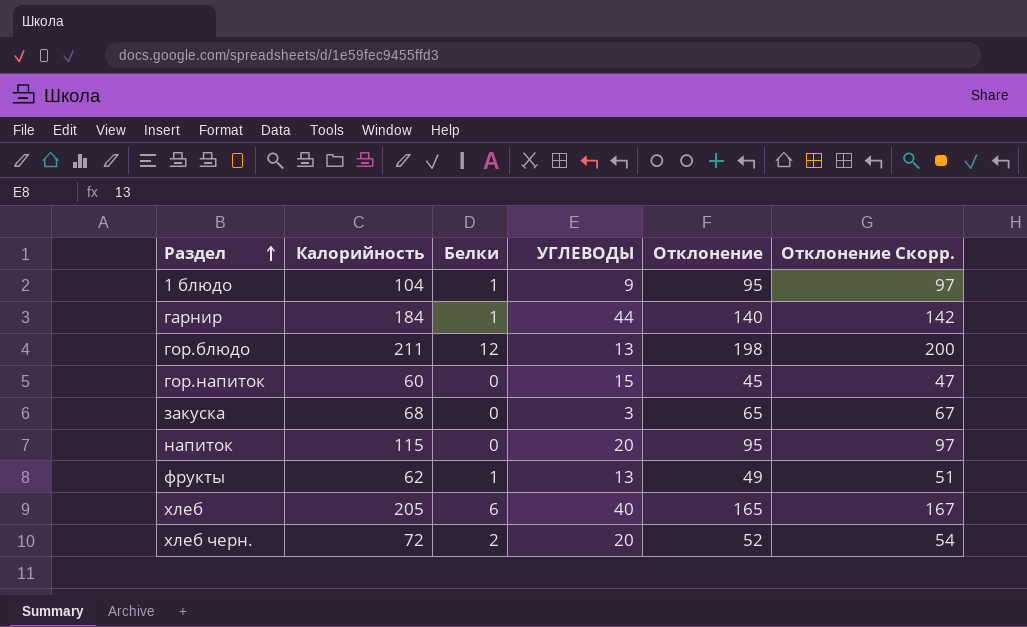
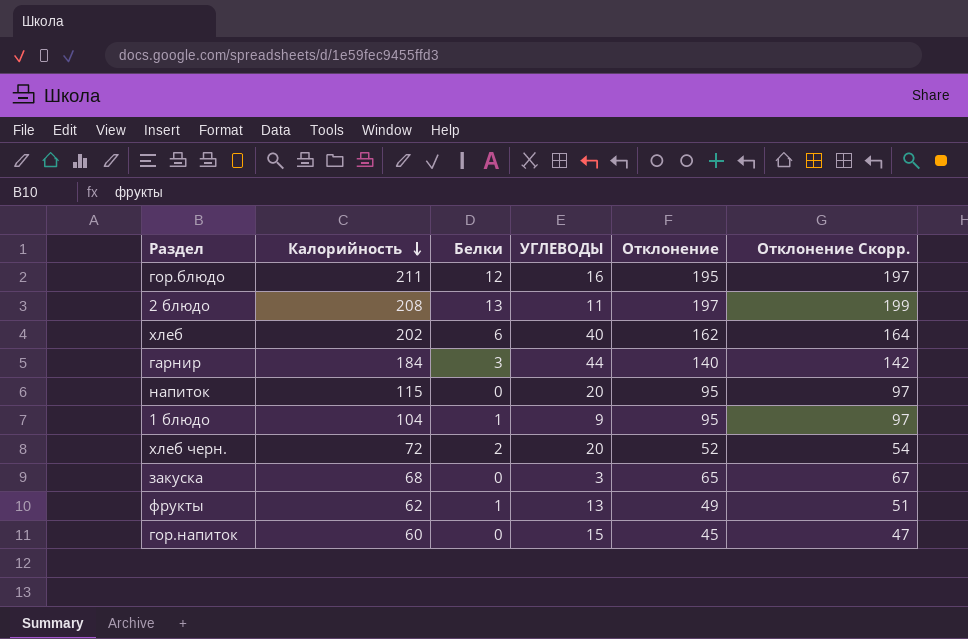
row order: Раздел ascending -> Калорийность descending
гор.блюдо | УГЛЕВОДЫ: 13 -> 16
гор.блюдо | Отклонение: 198 -> 195
гор.блюдо | Отклонение Скорр.: 200 -> 197
row 2 блюдо: none -> 208 | 13 | 11 | 197 | 199
хлеб | Калорийность: 205 -> 202
хлеб | Отклонение: 165 -> 162
хлеб | Отклонение Скорр.: 167 -> 164
гарнир | Белки: 1 -> 3

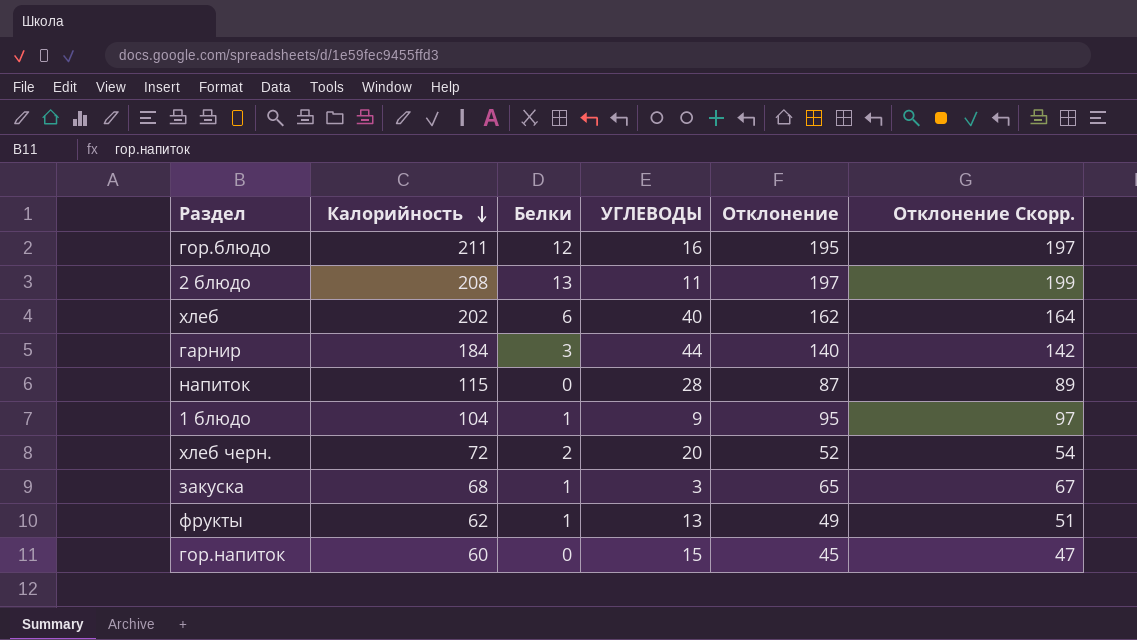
напиток | УГЛЕВОДЫ: 20 -> 28
напиток | Отклонение: 95 -> 87
напиток | Отклонение Скорр.: 97 -> 89
закуска | Белки: 0 -> 1

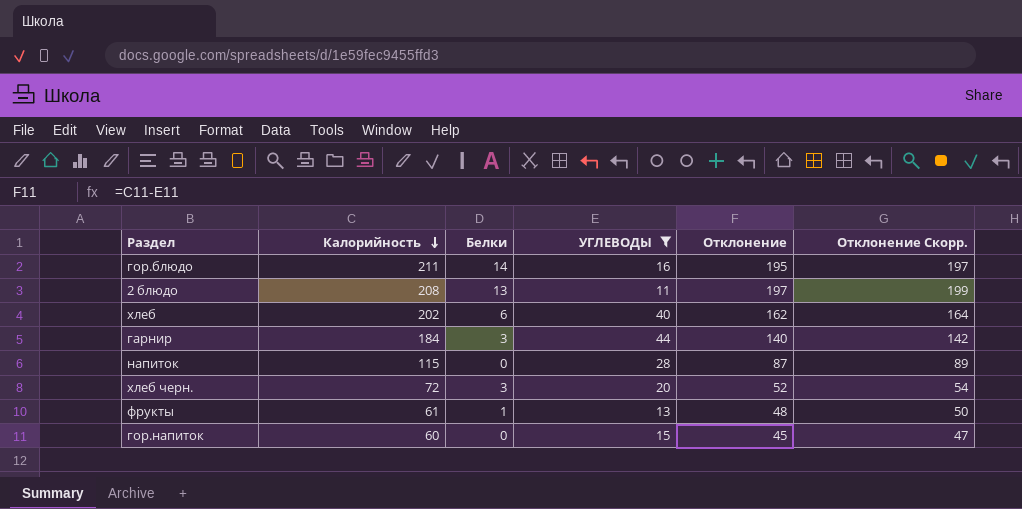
filter: none -> УГЛЕВОДЫ >= 11
гор.блюдо | Белки: 12 -> 14
хлеб черн. | Белки: 2 -> 3
фрукты | Калорийность: 62 -> 61
фрукты | Отклонение: 49 -> 48
фрукты | Отклонение Скорр.: 51 -> 50

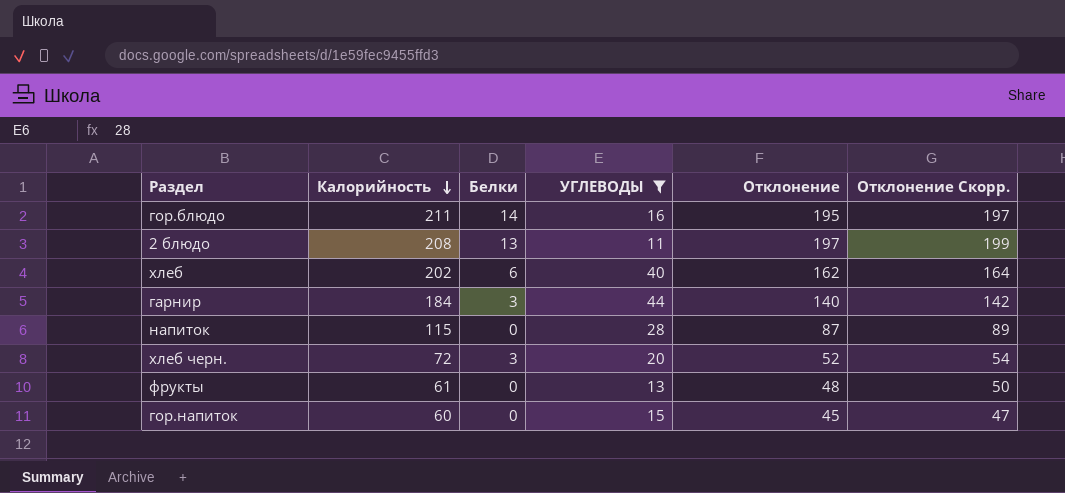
фрукты | Белки: 1 -> 0

